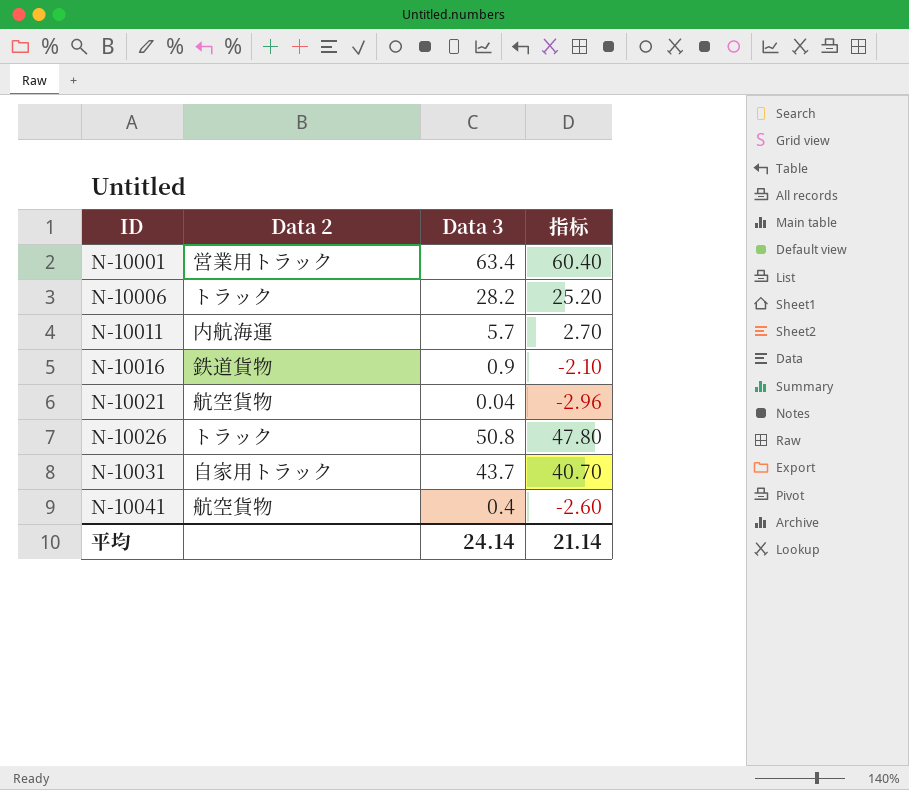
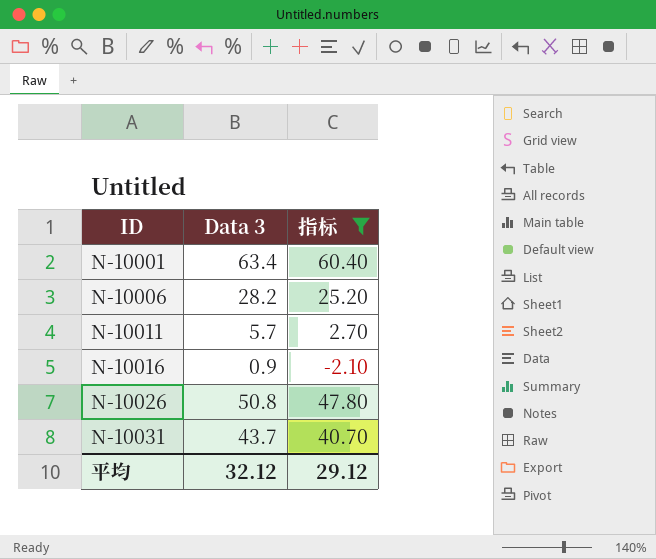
filter: none -> 指标 >= -2.10
column Data 2 | position: 2 -> none
平均 | Data 3: 24.14 -> 32.12
平均 | 指标: 21.14 -> 29.12

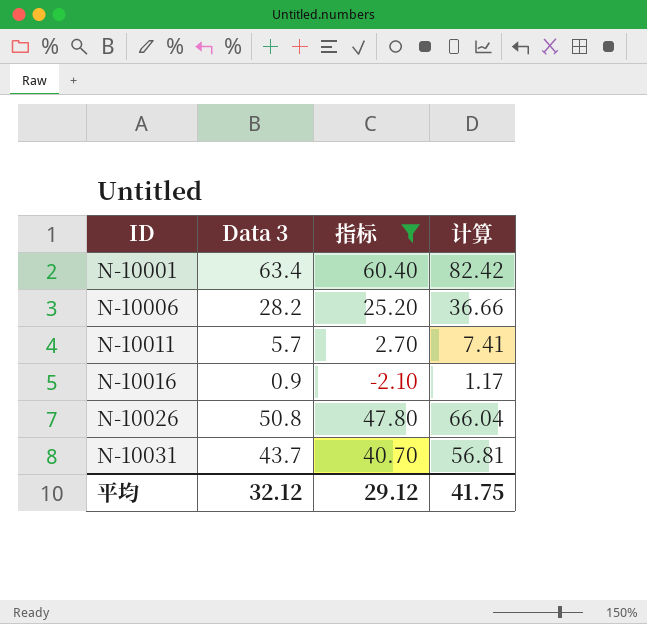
column 计算 | formula: none -> [Data 3] * 1.3

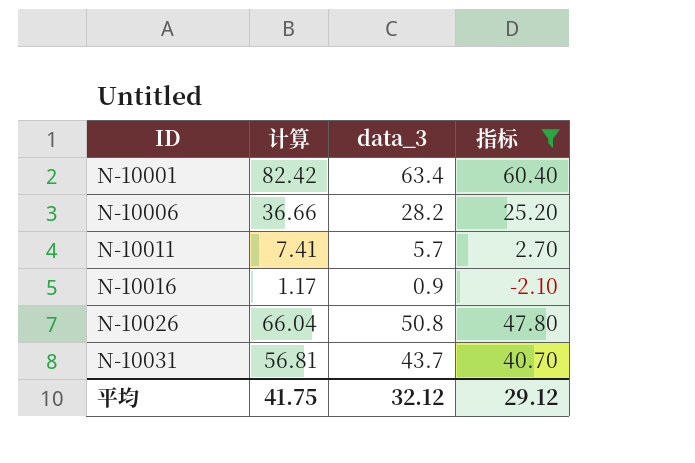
column 计算 | position: 4 -> 2
column name: Data 3 -> data_3

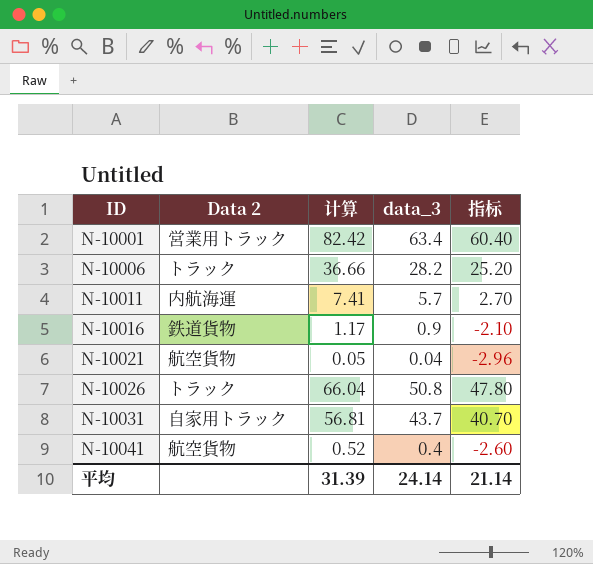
filter: 指标 >= -2.10 -> none
column Data 2 | position: none -> 2
平均 | 计算: 41.75 -> 31.39
平均 | data_3: 32.12 -> 24.14
平均 | 指标: 29.12 -> 21.14

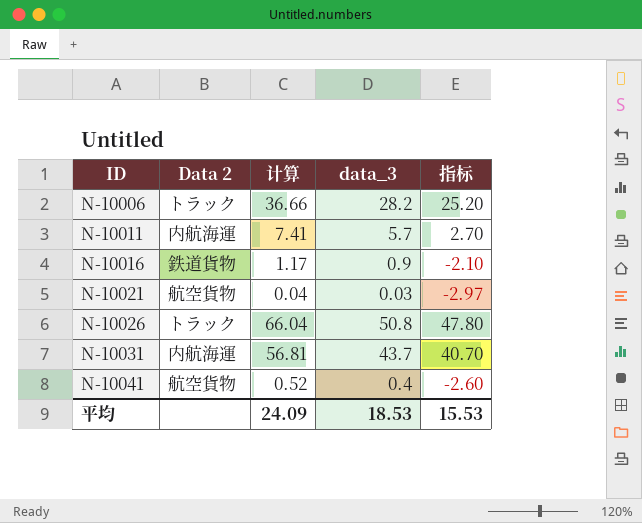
row N-10001: 営業用トラック | 82.42 | 63.4 | 60.40 -> none
N-10021 | 计算: 0.05 -> 0.04
N-10021 | data_3: 0.04 -> 0.03
N-10021 | 指标: -2.96 -> -2.97
N-10031 | Data 2: 自家用トラック -> 内航海運
平均 | 计算: 31.39 -> 24.09
平均 | data_3: 24.14 -> 18.53
平均 | 指标: 21.14 -> 15.53

